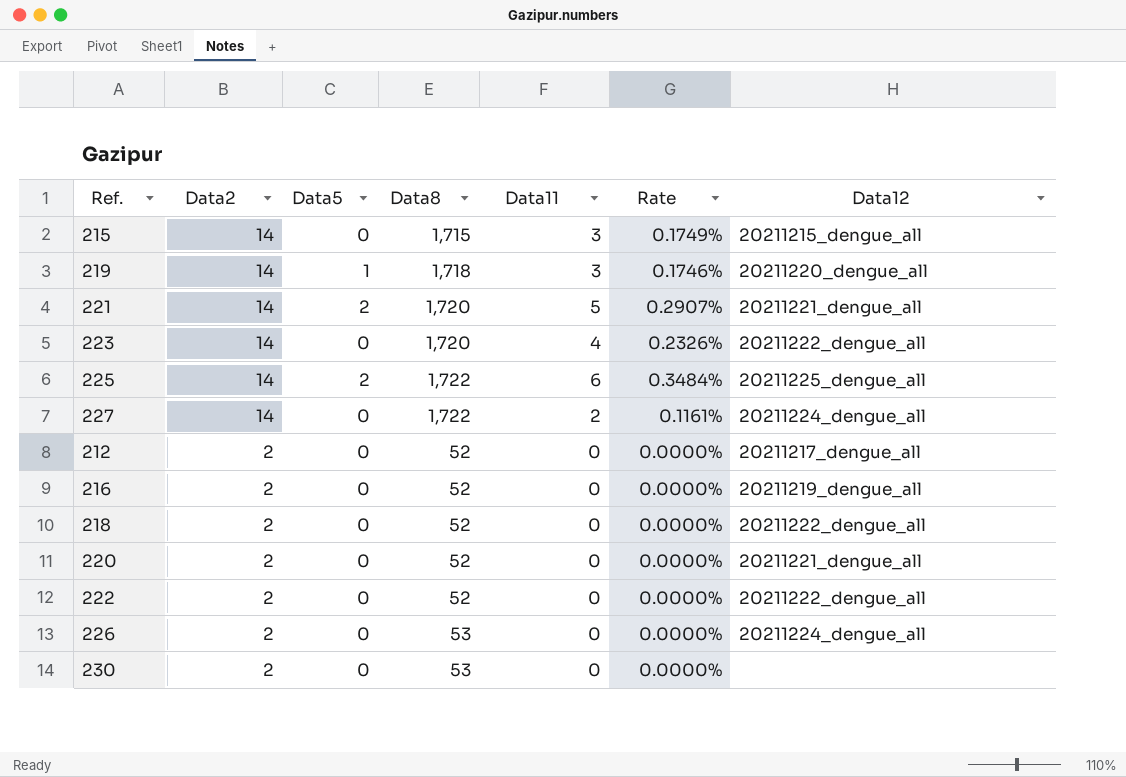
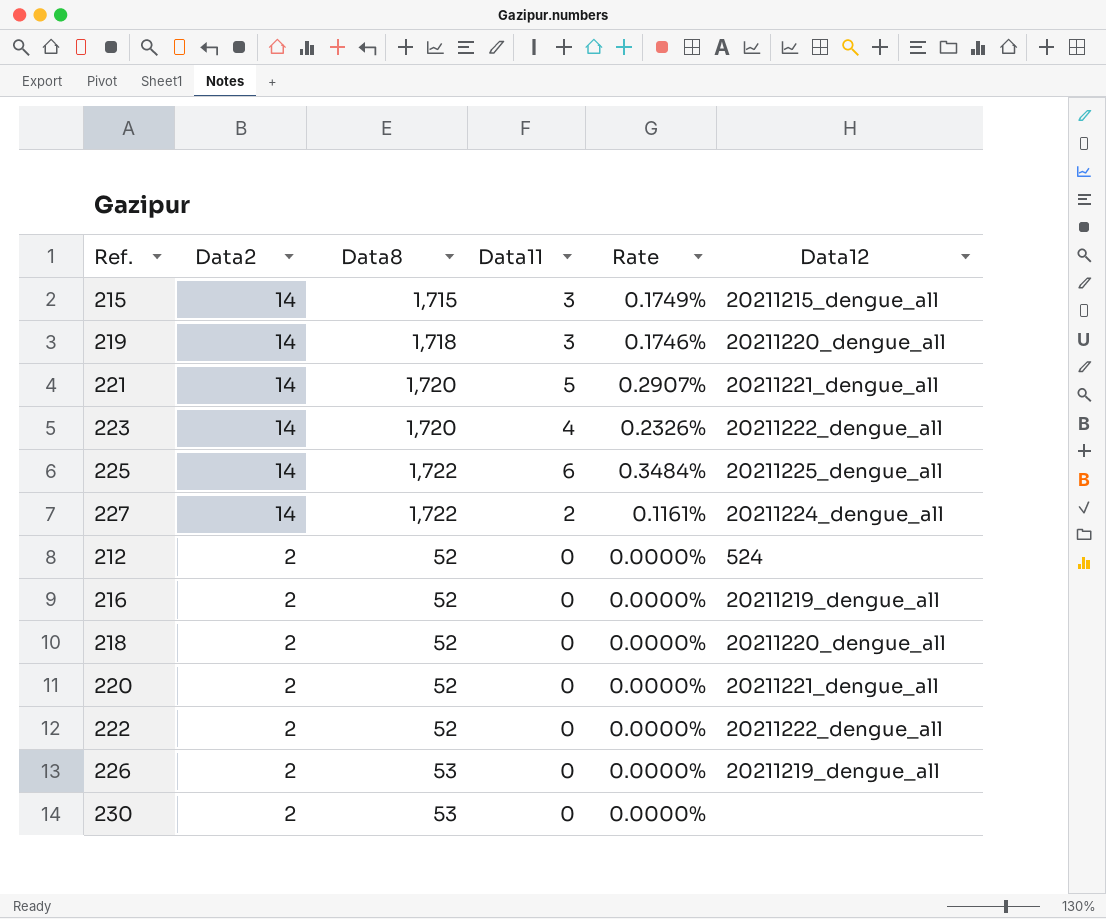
column Data5 | position: 3 -> none
212 | Data12: 20211217_dengue_all -> 524
218 | Data12: 20211222_dengue_all -> 20211220_dengue_all
226 | Data12: 20211224_dengue_all -> 20211219_dengue_all

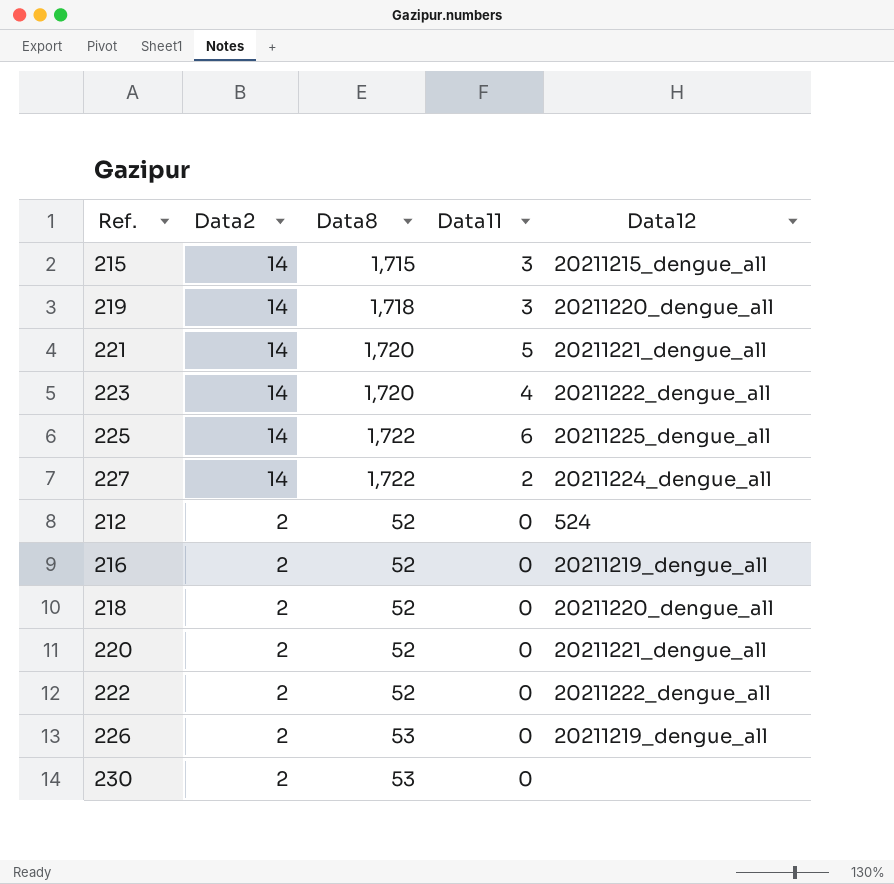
column Rate | formula: [Data11] / [Data8] -> none

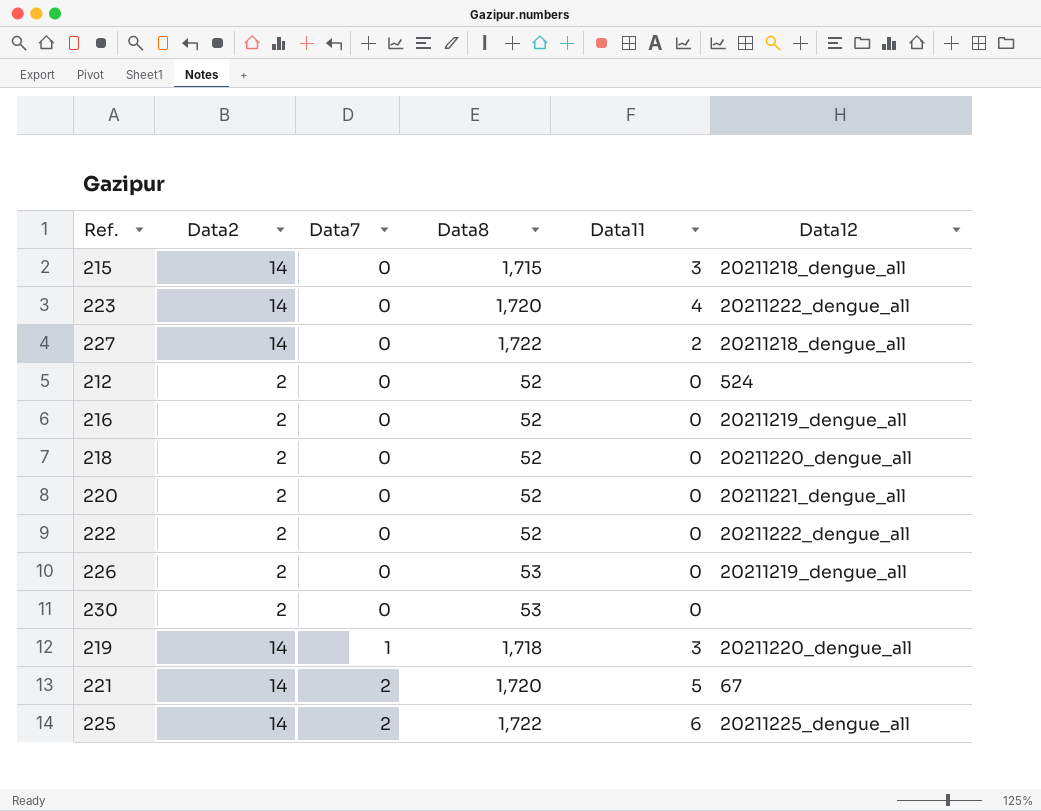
row order: Data2 descending -> Data7 ascending
column Data7 | position: none -> 3
215 | Data12: 20211215_dengue_all -> 20211218_dengue_all
227 | Data12: 20211224_dengue_all -> 20211218_dengue_all
221 | Data12: 20211221_dengue_all -> 67

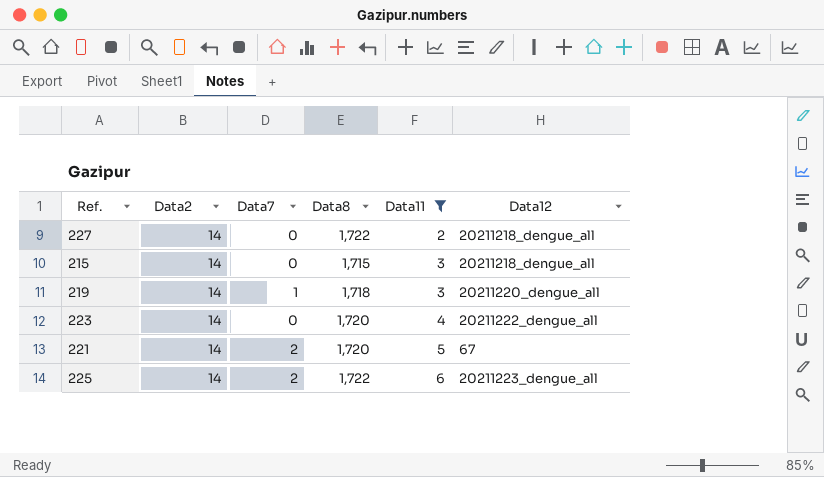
filter: none -> Data11 != 0
row order: Data7 ascending -> Data11 ascending
225 | Data12: 20211225_dengue_all -> 20211223_dengue_all

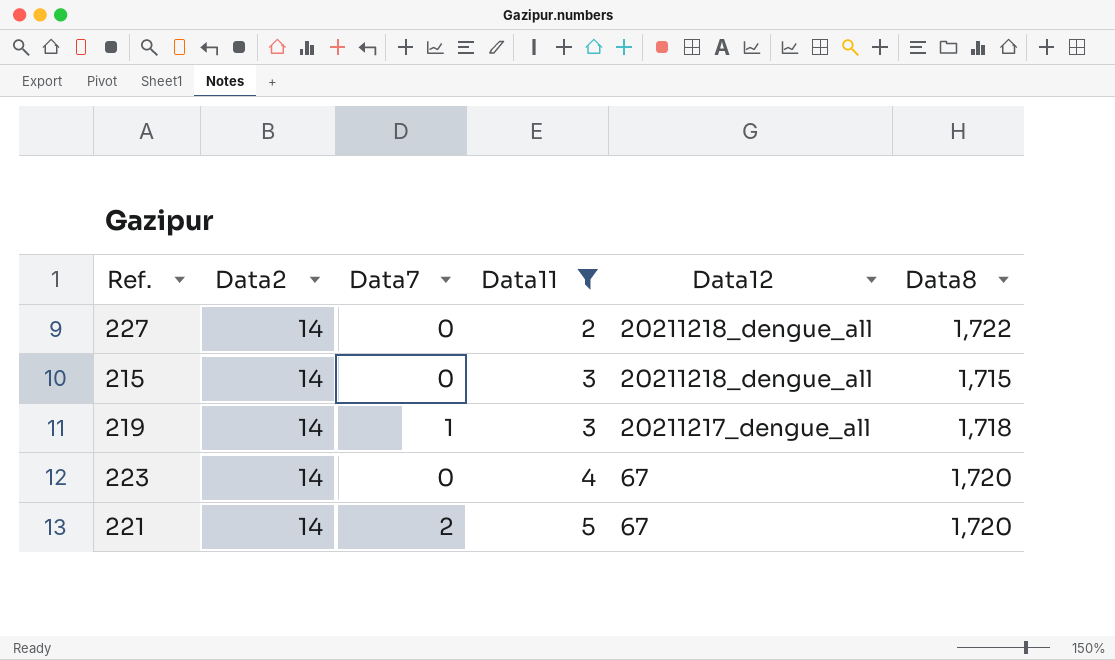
column Data8 | position: 4 -> 6
row 225: 14 | 2 | 1,722 | 6 | 20211223_dengue_all -> none
219 | Data12: 20211220_dengue_all -> 20211217_dengue_all
223 | Data12: 20211222_dengue_all -> 67

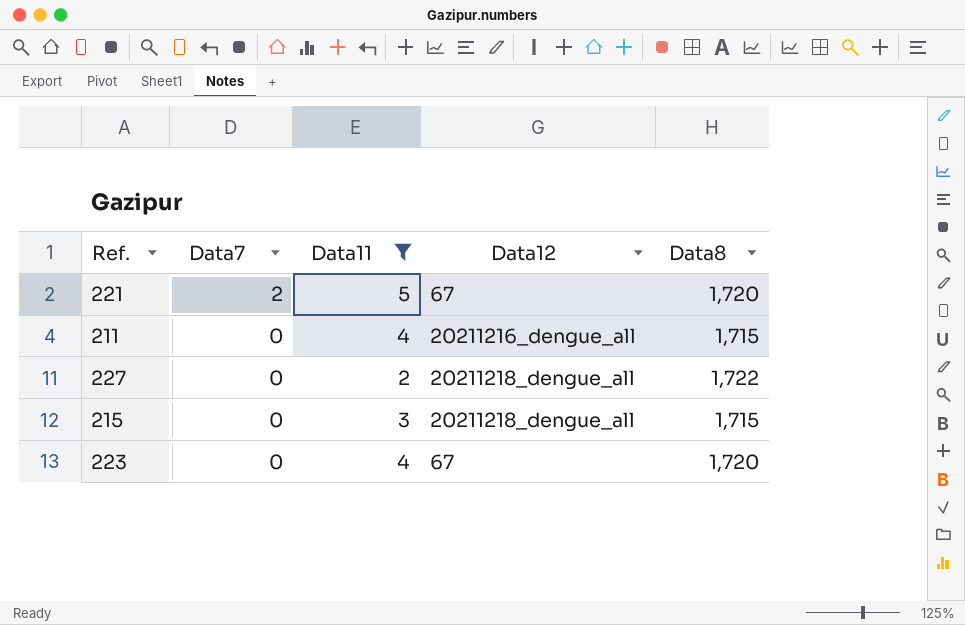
row order: Data11 ascending -> Data7 descending
column Data2 | position: 2 -> none
row 219: 14 | 1 | 3 | 20211217_dengue_all | 1,718 -> none
row 211: none -> 0 | 4 | 20211216_dengue_all | 1,715

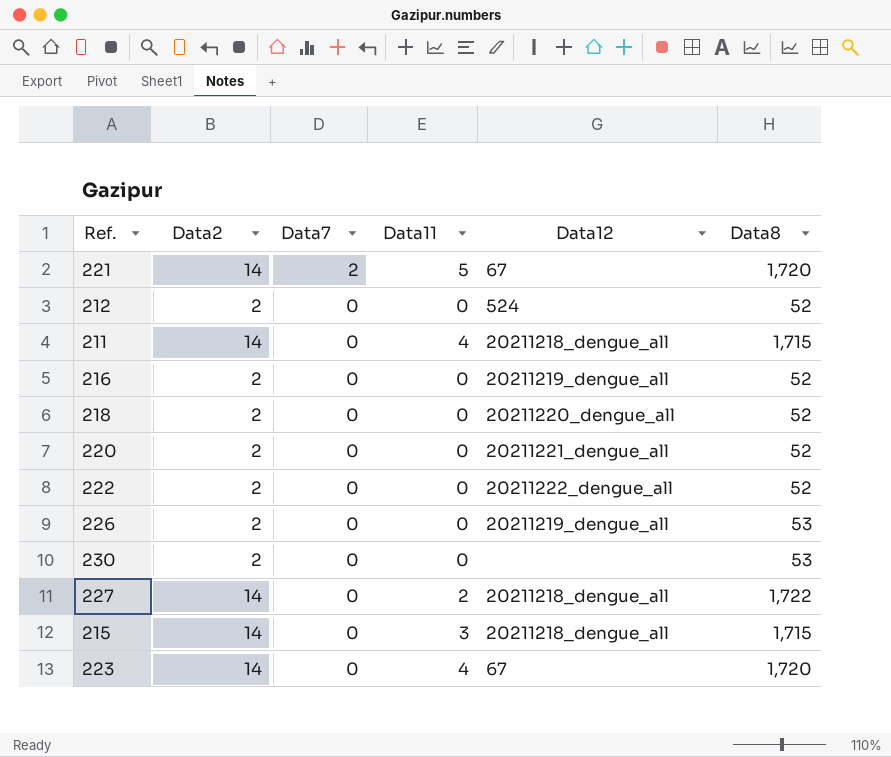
filter: Data11 != 0 -> none
column Data2 | position: none -> 2
211 | Data12: 20211216_dengue_all -> 20211218_dengue_all

